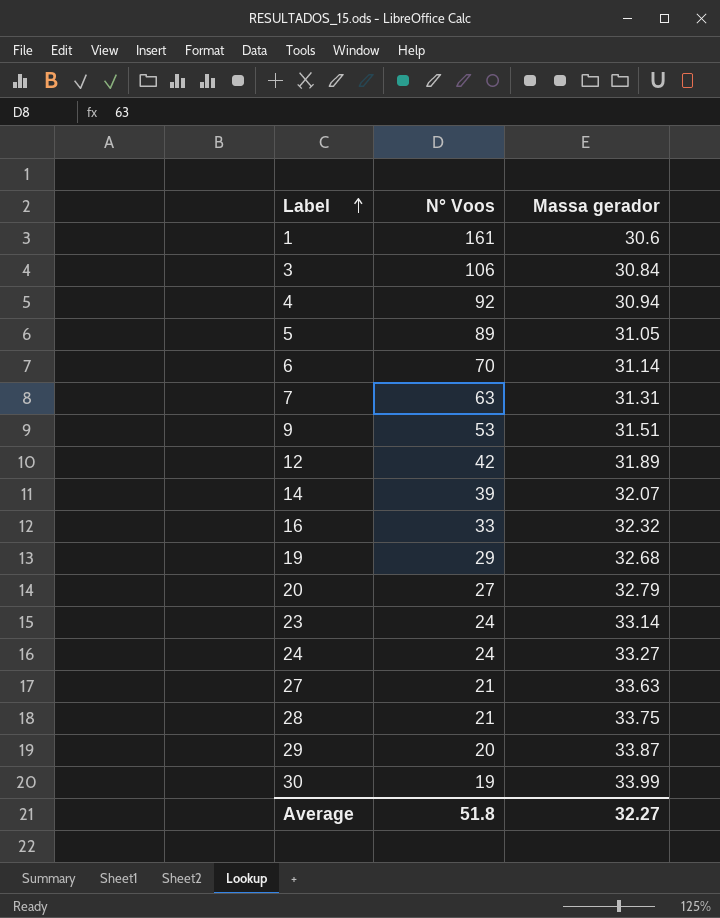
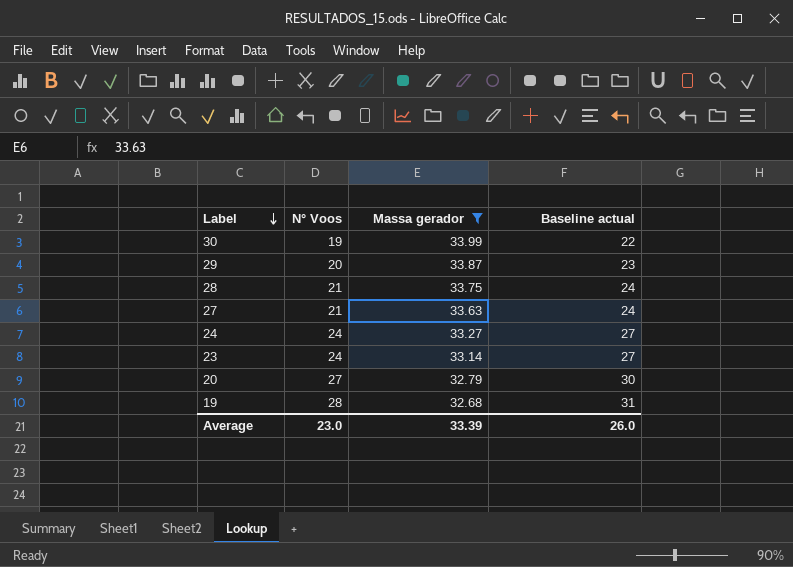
filter: none -> Massa gerador >= 32.68
row order: Label ascending -> Label descending
column Baseline actual | formula: none -> [N° Voos] + 3
19 | N° Voos: 29 -> 28
Average | N° Voos: 51.8 -> 23.0
Average | Massa gerador: 32.27 -> 33.39

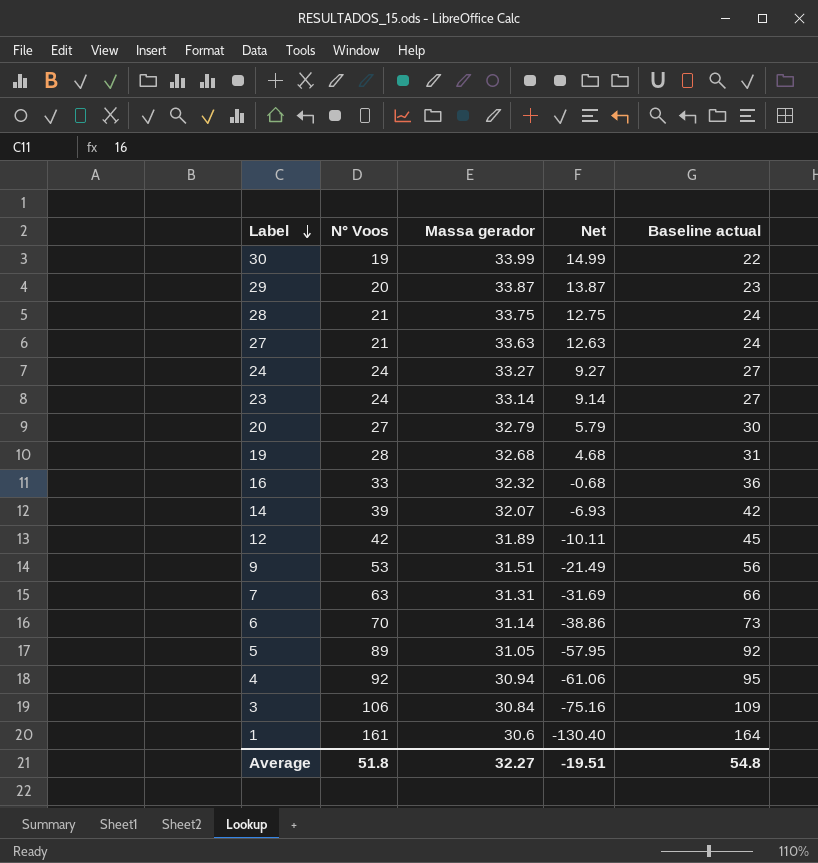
filter: Massa gerador >= 32.68 -> none
column Net | formula: none -> [Massa gerador] - [N° Voos]
Average | N° Voos: 23.0 -> 51.8
Average | Massa gerador: 33.39 -> 32.27
Average | Baseline actual: 26.0 -> 54.8

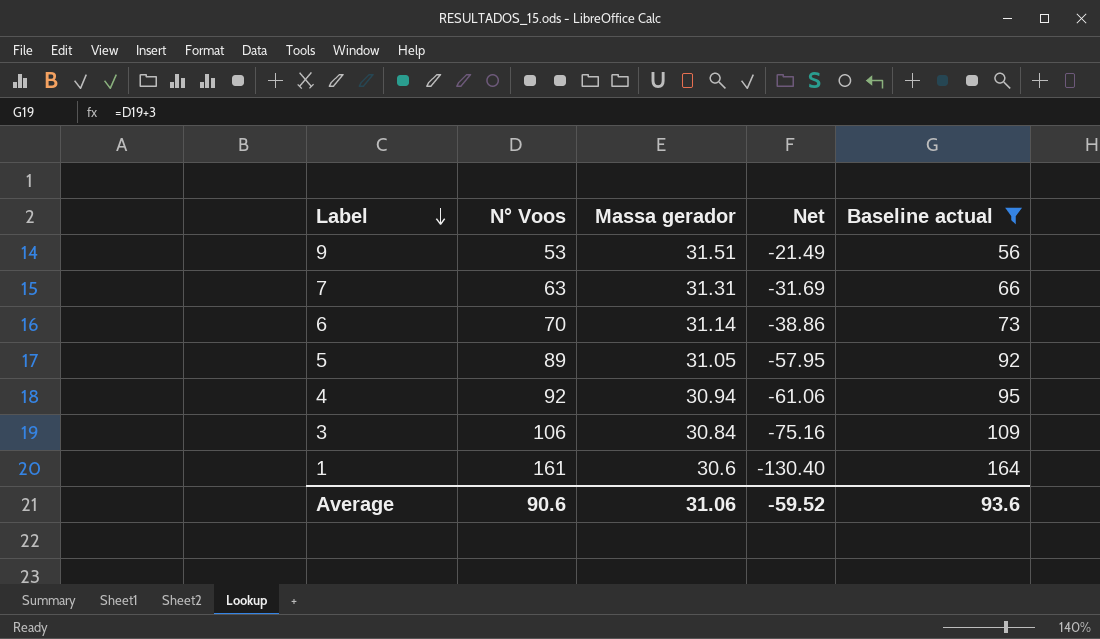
filter: none -> Baseline actual >= 56
Average | N° Voos: 51.8 -> 90.6
Average | Massa gerador: 32.27 -> 31.06
Average | Net: -19.51 -> -59.52
Average | Baseline actual: 54.8 -> 93.6

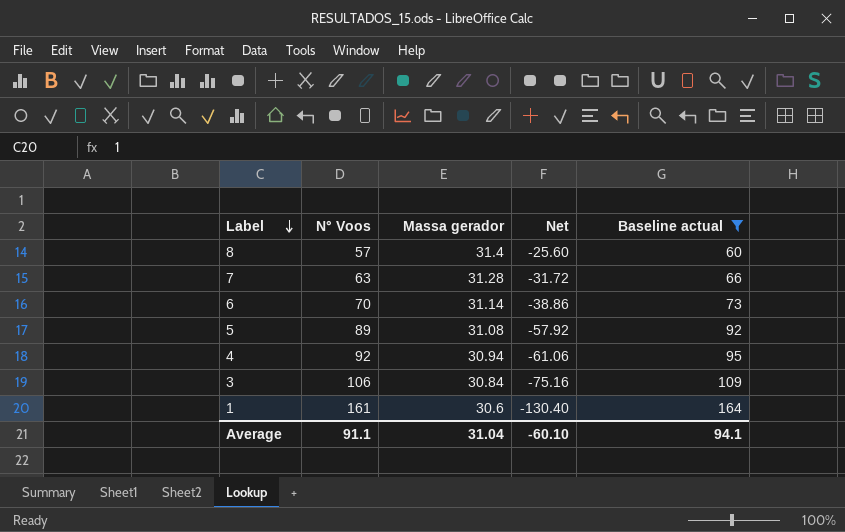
row 9: 53 | 31.51 | -21.49 | 56 -> none
row 8: none -> 57 | 31.4 | -25.60 | 60
7 | Massa gerador: 31.31 -> 31.28
7 | Net: -31.69 -> -31.72
5 | Massa gerador: 31.05 -> 31.08
5 | Net: -57.95 -> -57.92
Average | N° Voos: 90.6 -> 91.1
Average | Massa gerador: 31.06 -> 31.04
Average | Net: -59.52 -> -60.10
Average | Baseline actual: 93.6 -> 94.1

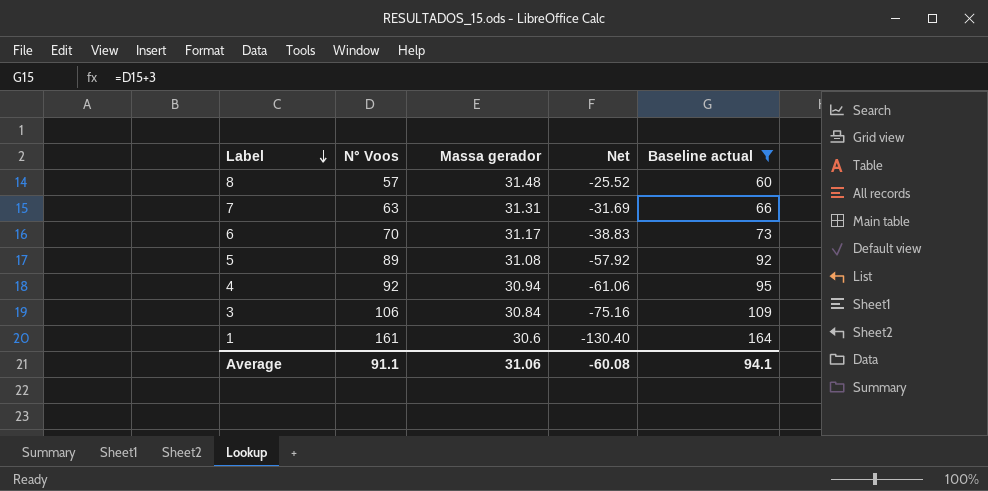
8 | Massa gerador: 31.4 -> 31.48
8 | Net: -25.60 -> -25.52
7 | Massa gerador: 31.28 -> 31.31
7 | Net: -31.72 -> -31.69
6 | Massa gerador: 31.14 -> 31.17
6 | Net: -38.86 -> -38.83
Average | Massa gerador: 31.04 -> 31.06
Average | Net: -60.10 -> -60.08

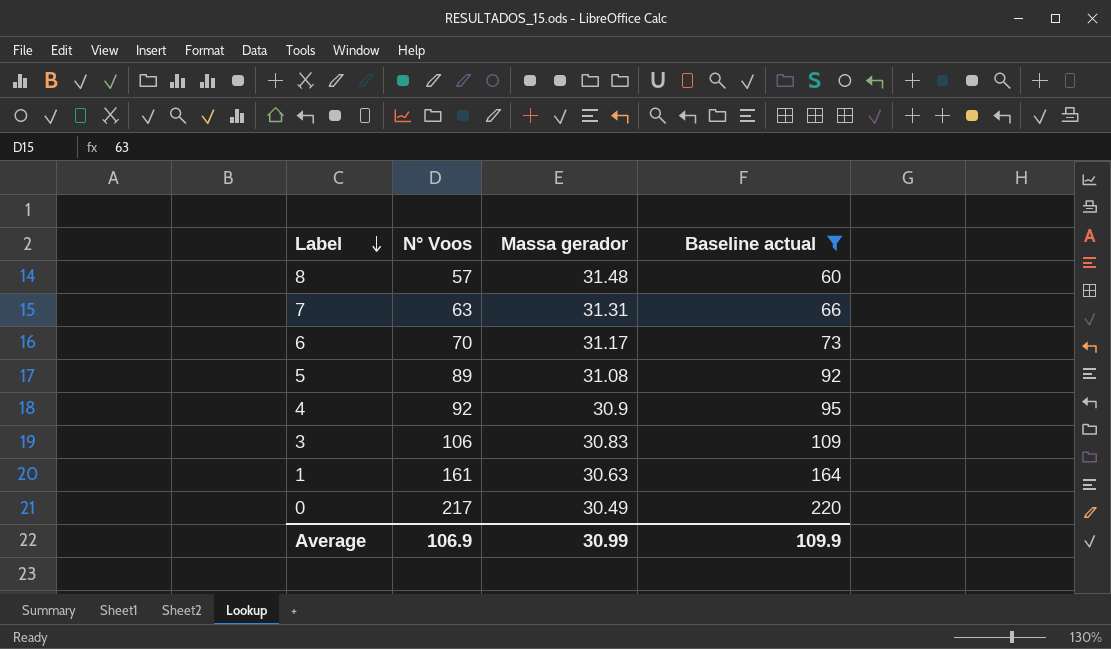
column Net | formula: [Massa gerador] - [N° Voos] -> none
4 | Massa gerador: 30.94 -> 30.9
3 | Massa gerador: 30.84 -> 30.83
1 | Massa gerador: 30.6 -> 30.63
row 0: none -> 217 | 30.49 | 220
Average | N° Voos: 91.1 -> 106.9
Average | Massa gerador: 31.06 -> 30.99
Average | Baseline actual: 94.1 -> 109.9

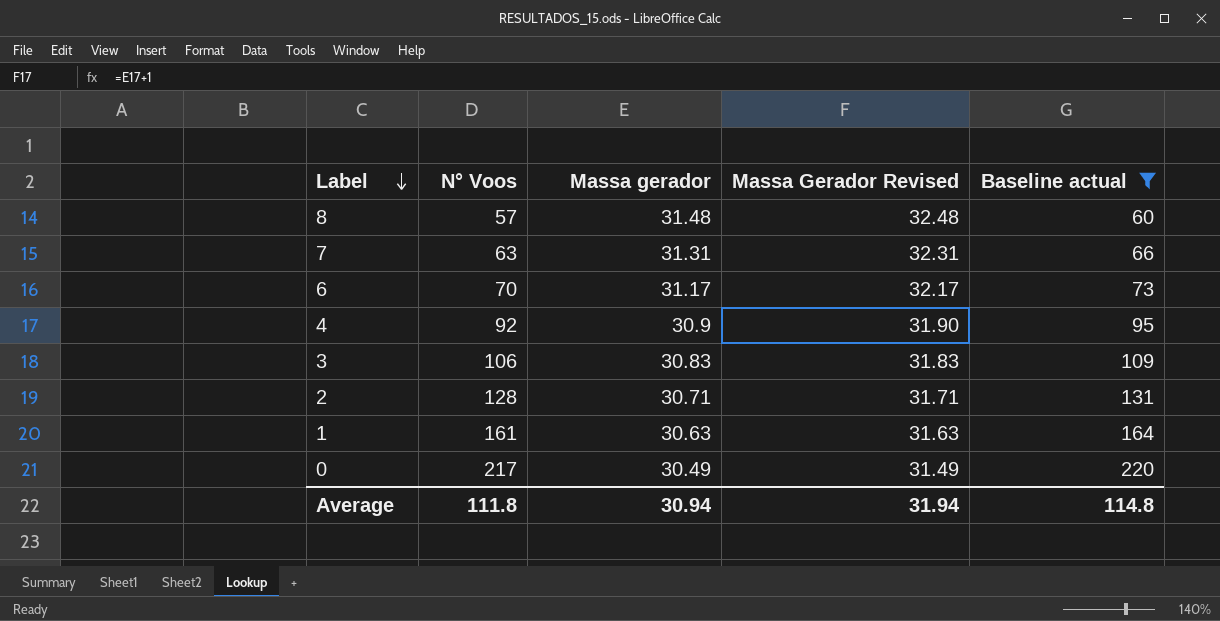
column Massa Gerador Revised | formula: none -> [Massa gerador] + 1
row 5: 89 | 31.08 | 92 -> none
row 2: none -> 128 | 30.71 | 31.71 | 131
Average | N° Voos: 106.9 -> 111.8
Average | Massa gerador: 30.99 -> 30.94
Average | Baseline actual: 109.9 -> 114.8

